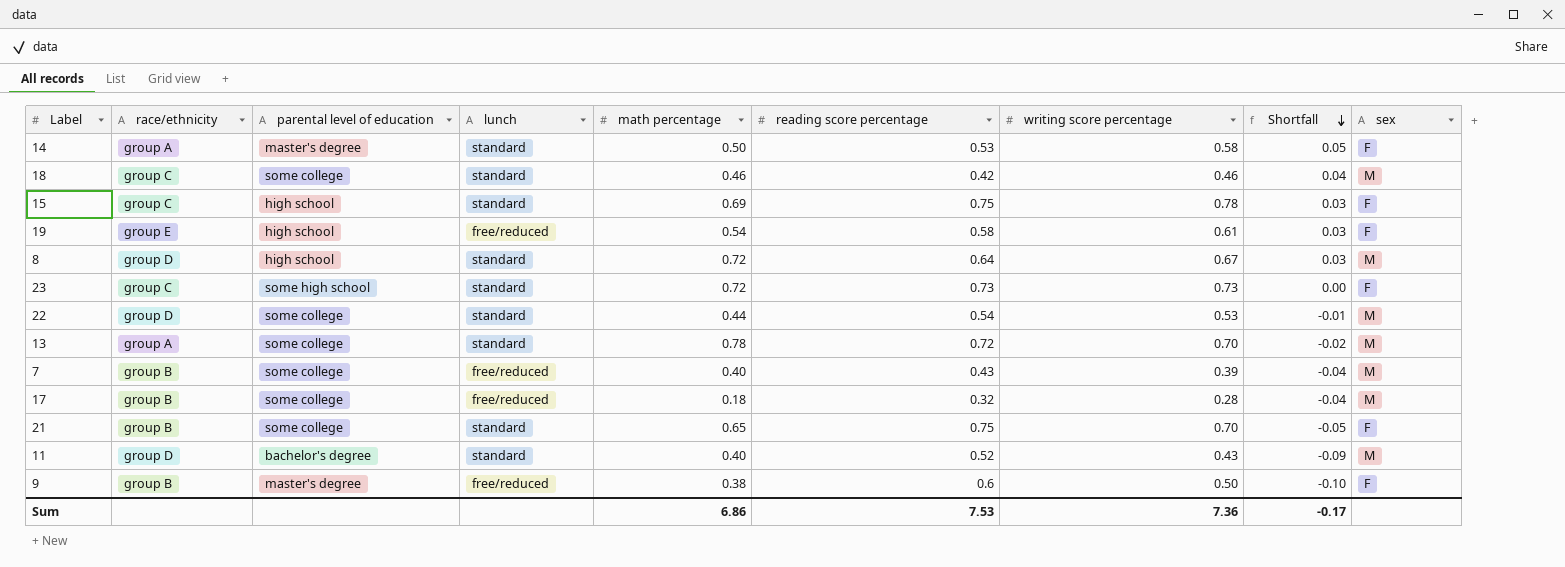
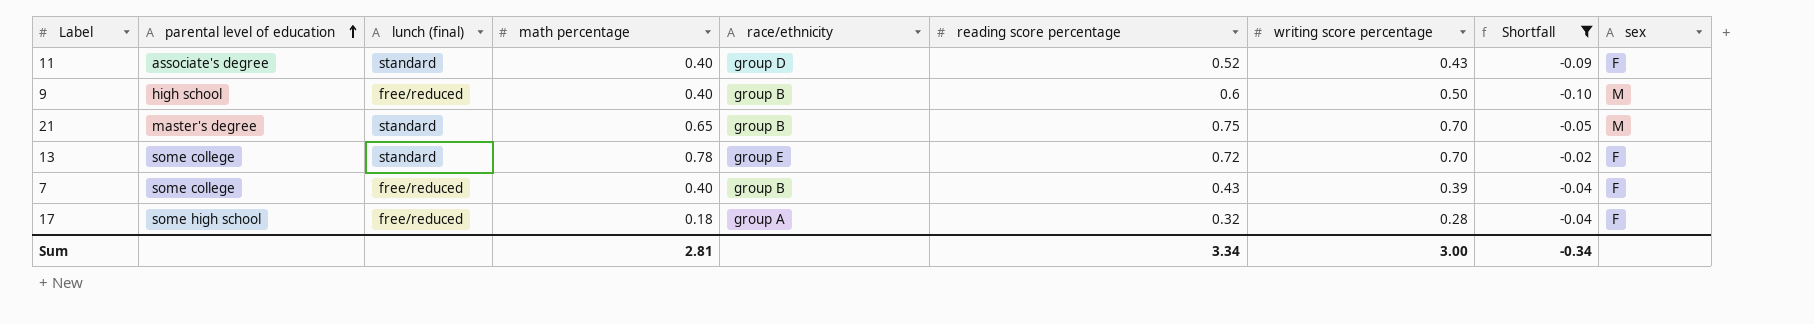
filter: none -> Shortfall <= -0.02
row order: Shortfall descending -> parental level of education ascending
column name: lunch -> lunch (final)
column race/ethnicity | position: 2 -> 5
11 | parental level of education: bachelor's degree -> associate's degree
11 | sex: M -> F
9 | parental level of education: master's degree -> high school
9 | math percentage: 0.38 -> 0.40
9 | sex: F -> M
21 | parental level of education: some college -> master's degree
21 | sex: F -> M
13 | race/ethnicity: group A -> group E
13 | sex: M -> F
7 | sex: M -> F
17 | parental level of education: some college -> some high school
17 | race/ethnicity: group B -> group A
17 | sex: M -> F
Sum | math percentage: 6.86 -> 2.81
Sum | reading score percentage: 7.53 -> 3.34
Sum | writing score percentage: 7.36 -> 3.00
Sum | Shortfall: -0.17 -> -0.34

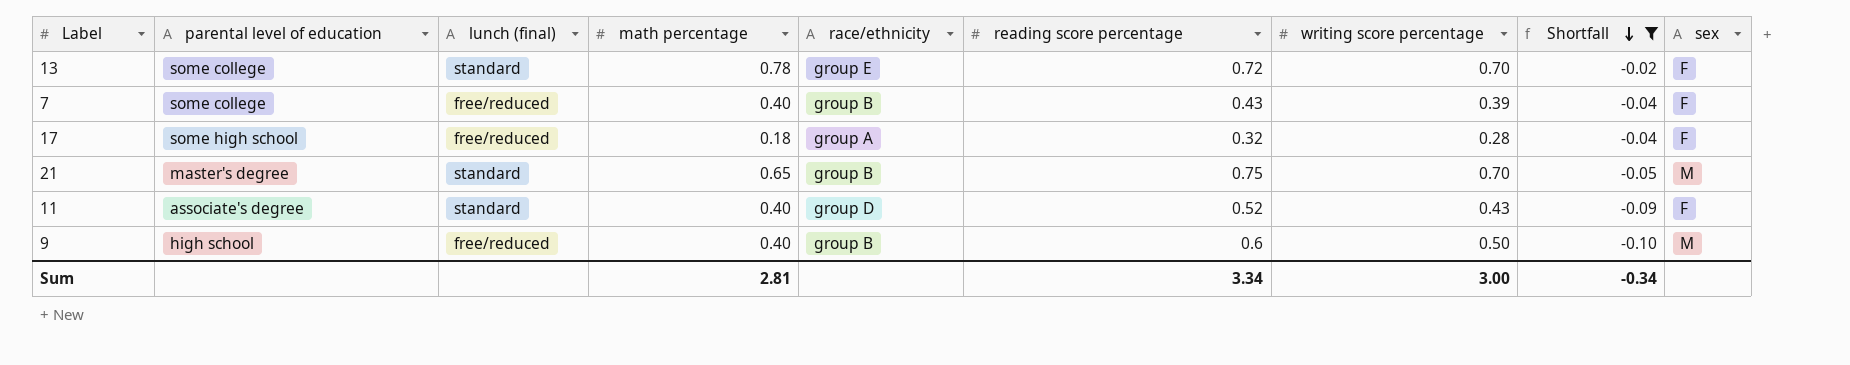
row order: parental level of education ascending -> Shortfall descending

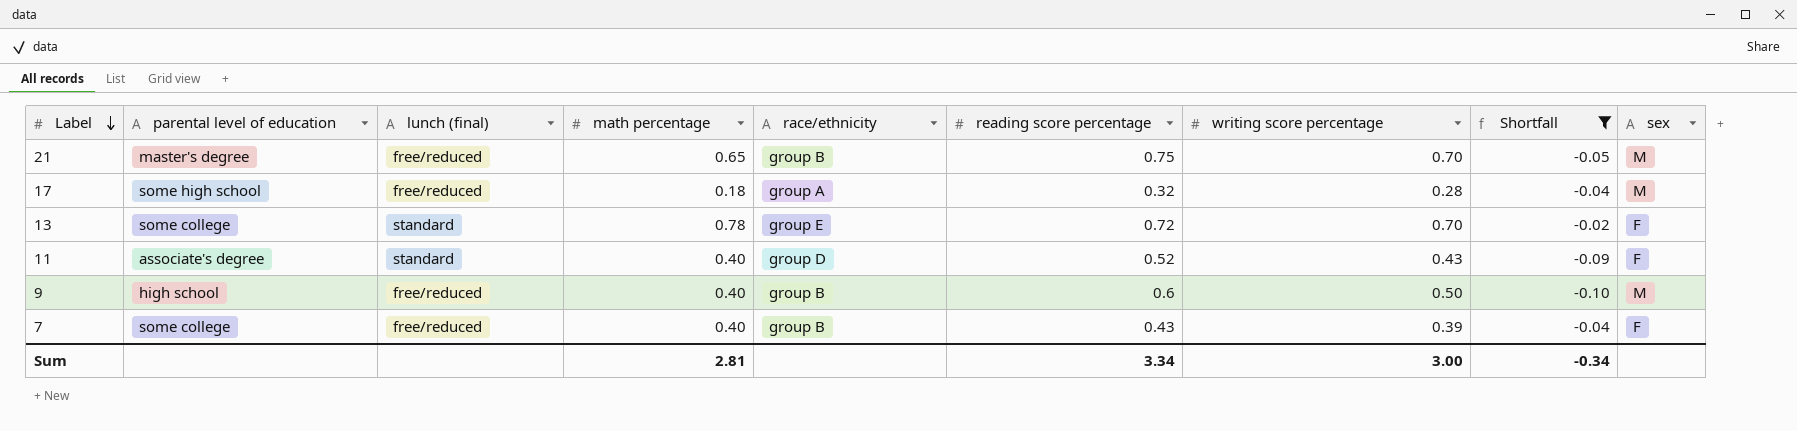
row order: Shortfall descending -> Label descending
21 | lunch (final): standard -> free/reduced
17 | sex: F -> M

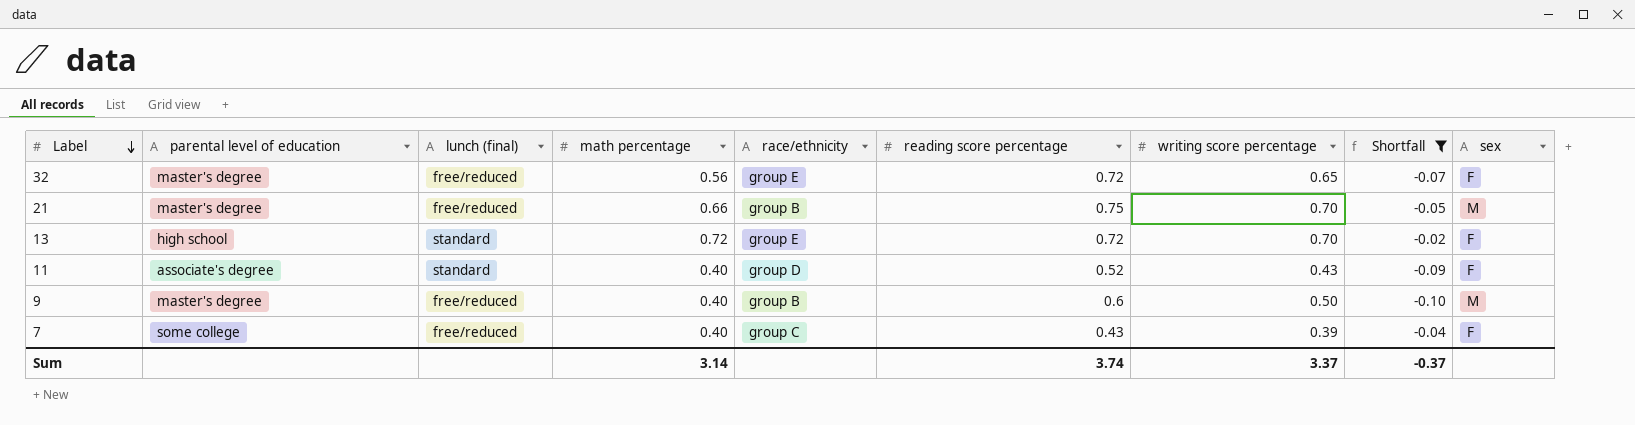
row 17: some high school | free/reduced | 0.18 | group A | 0.32 | 0.28 | -0.04 | M -> none
row 32: none -> master's degree | free/reduced | 0.56 | group E | 0.72 | 0.65 | -0.07 | F
21 | math percentage: 0.65 -> 0.66
13 | parental level of education: some college -> high school
13 | math percentage: 0.78 -> 0.72
9 | parental level of education: high school -> master's degree
7 | race/ethnicity: group B -> group C
Sum | math percentage: 2.81 -> 3.14
Sum | reading score percentage: 3.34 -> 3.74
Sum | writing score percentage: 3.00 -> 3.37
Sum | Shortfall: -0.34 -> -0.37

